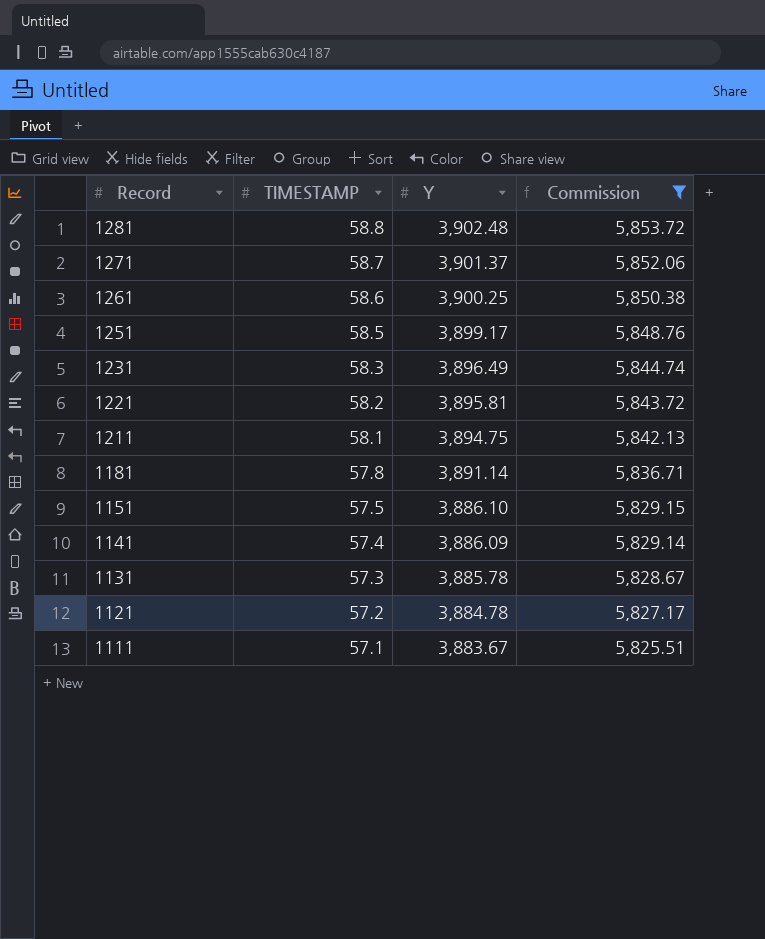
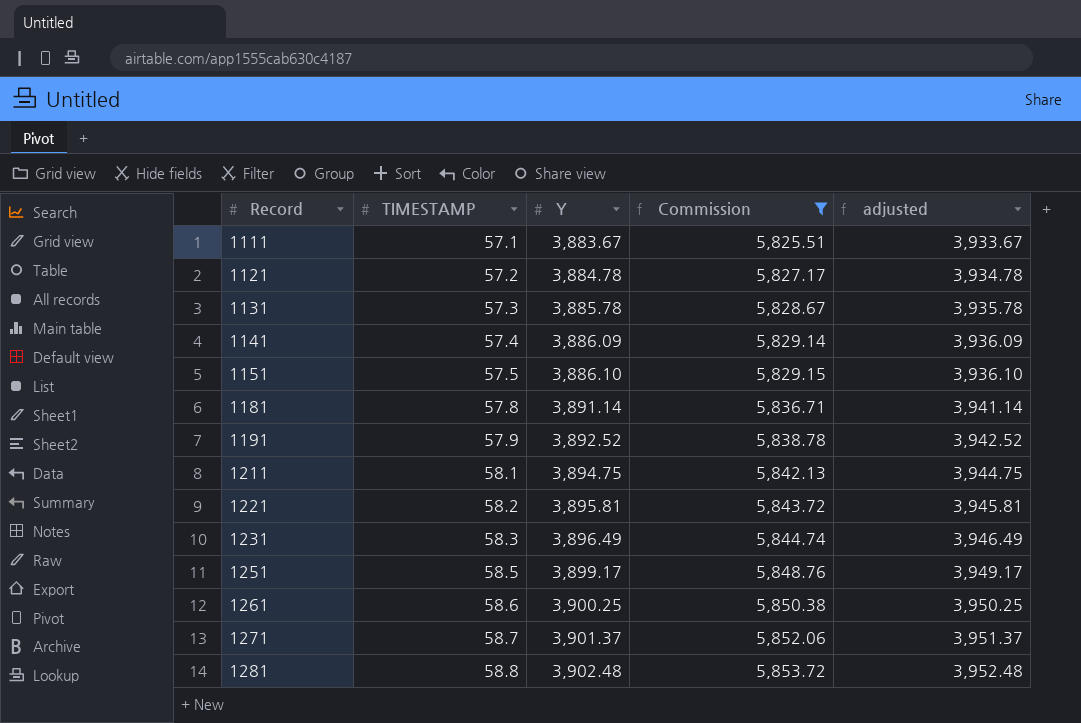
row order: Record descending -> Record ascending
column adjusted | formula: none -> [Y] + 50
row 1191: none -> 57.9 | 3,892.52 | 5,838.78 | 3,942.52

